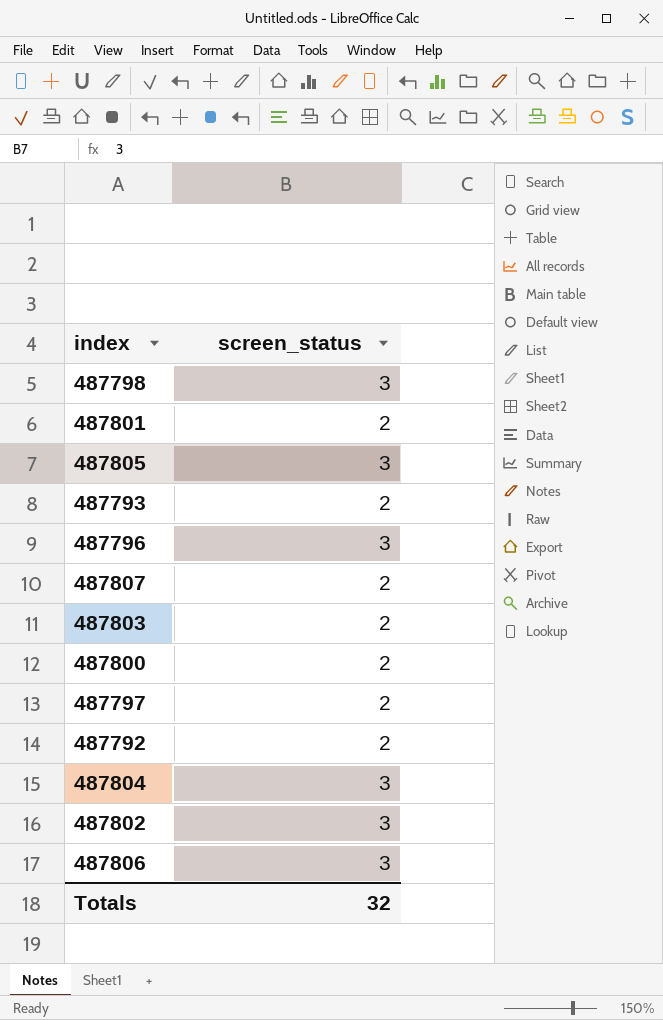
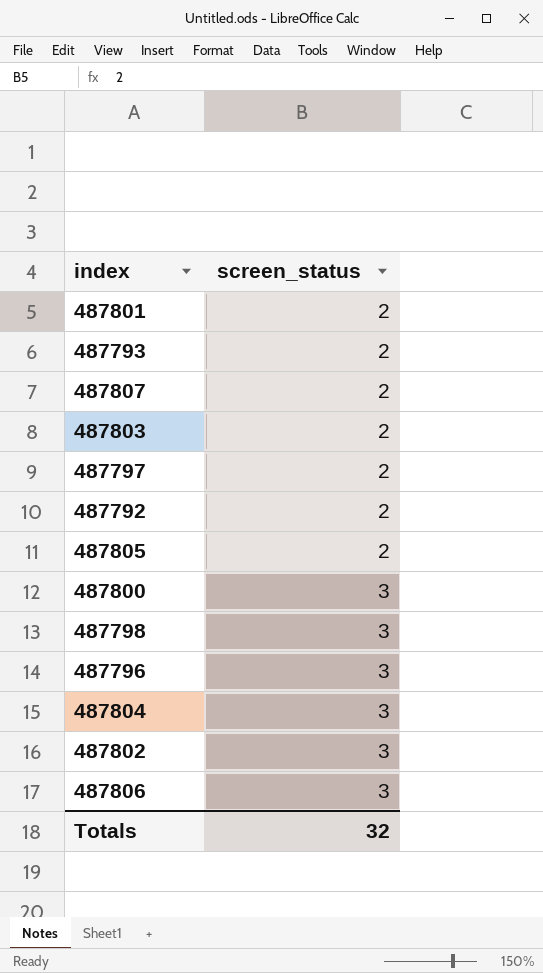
row order: none -> screen_status ascending
487805 | screen_status: 3 -> 2
487800 | screen_status: 2 -> 3

